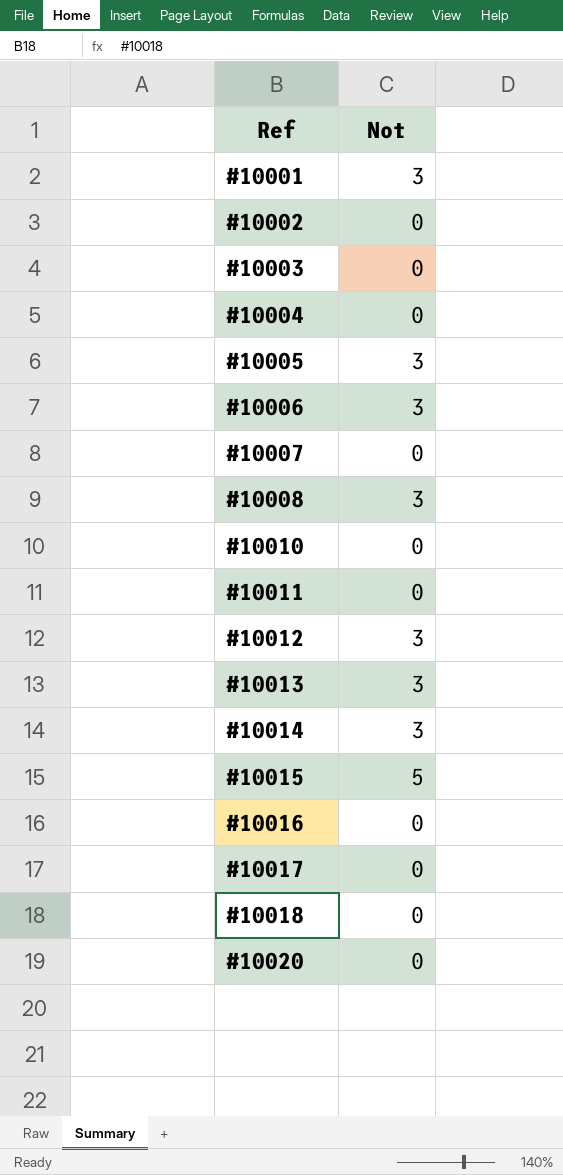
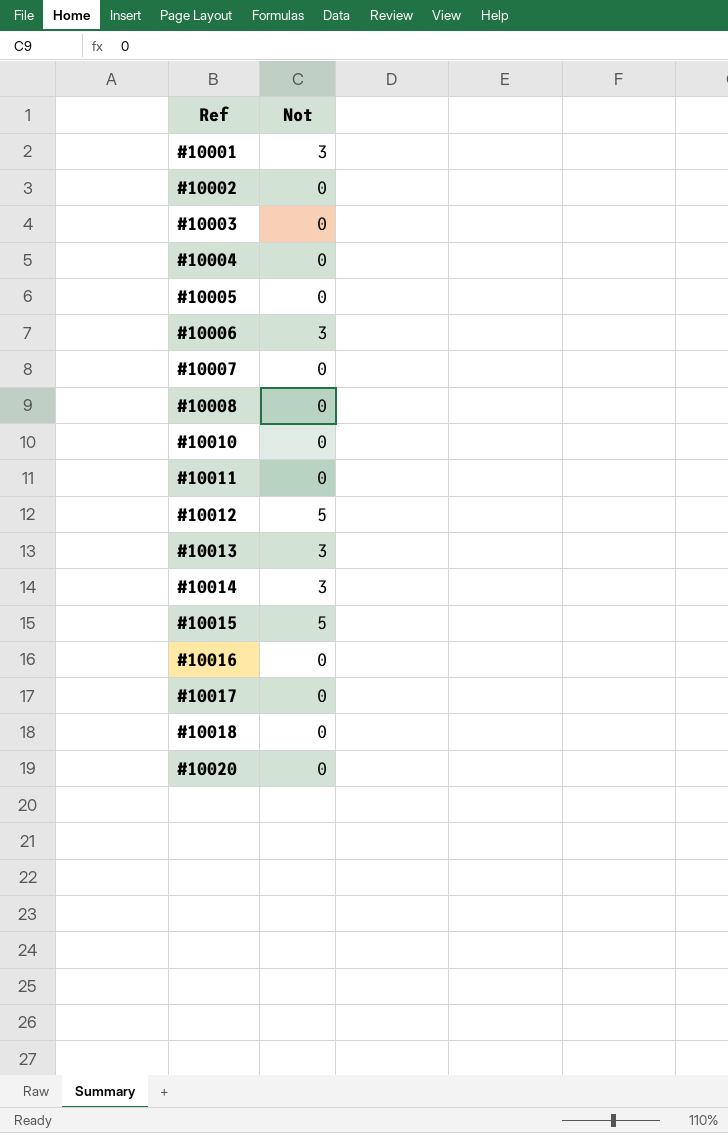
#10005 | Not: 3 -> 0
#10008 | Not: 3 -> 0
#10012 | Not: 3 -> 5

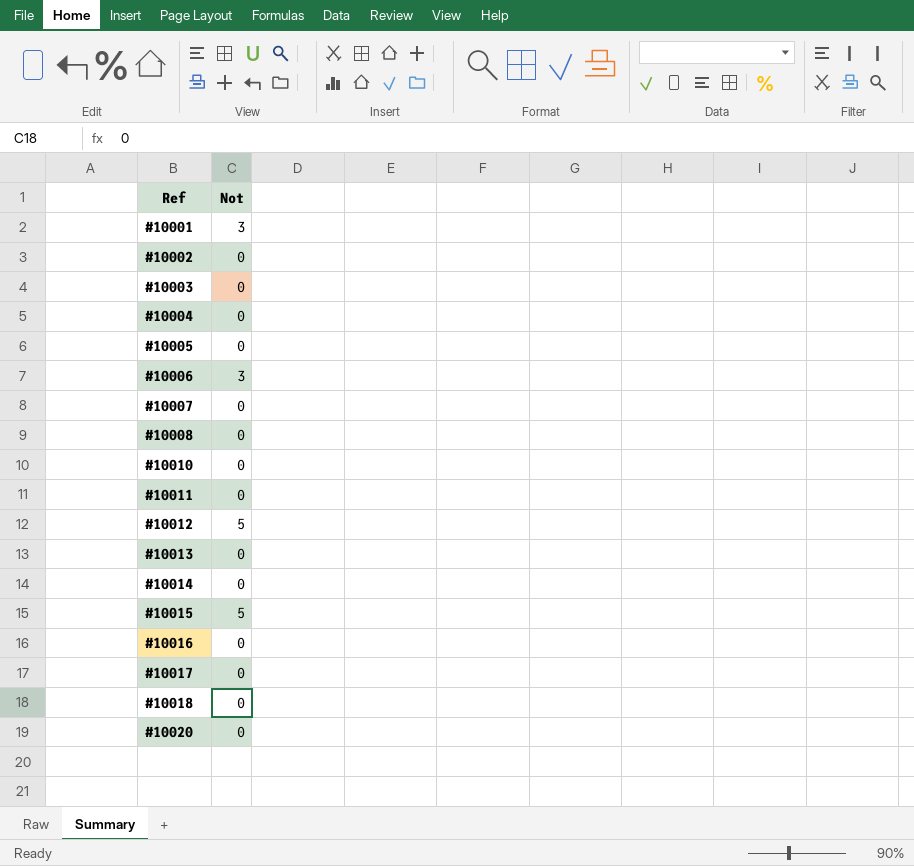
#10013 | Not: 3 -> 0
#10014 | Not: 3 -> 0

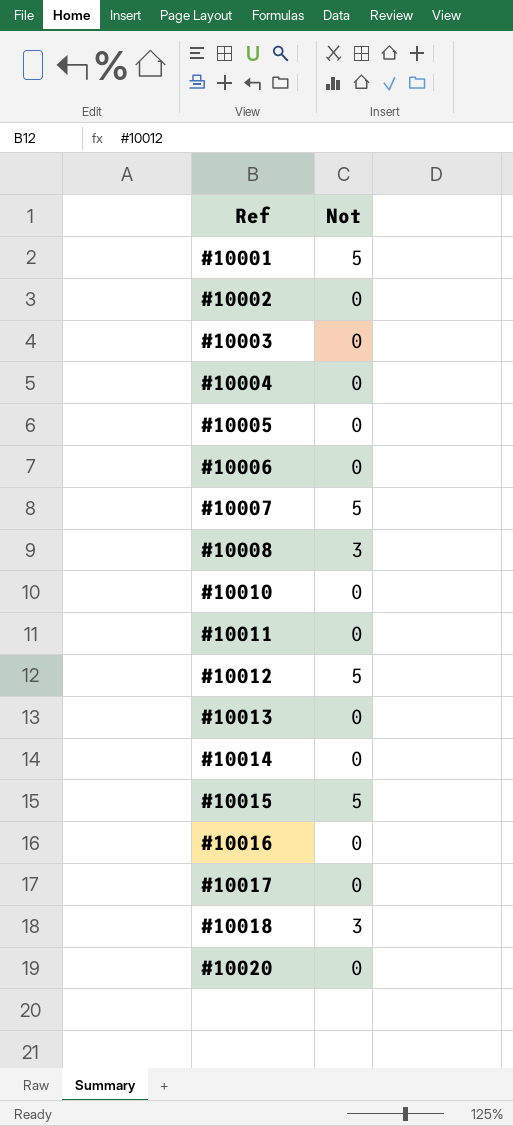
#10001 | Not: 3 -> 5
#10006 | Not: 3 -> 0
#10007 | Not: 0 -> 5
#10008 | Not: 0 -> 3
#10018 | Not: 0 -> 3

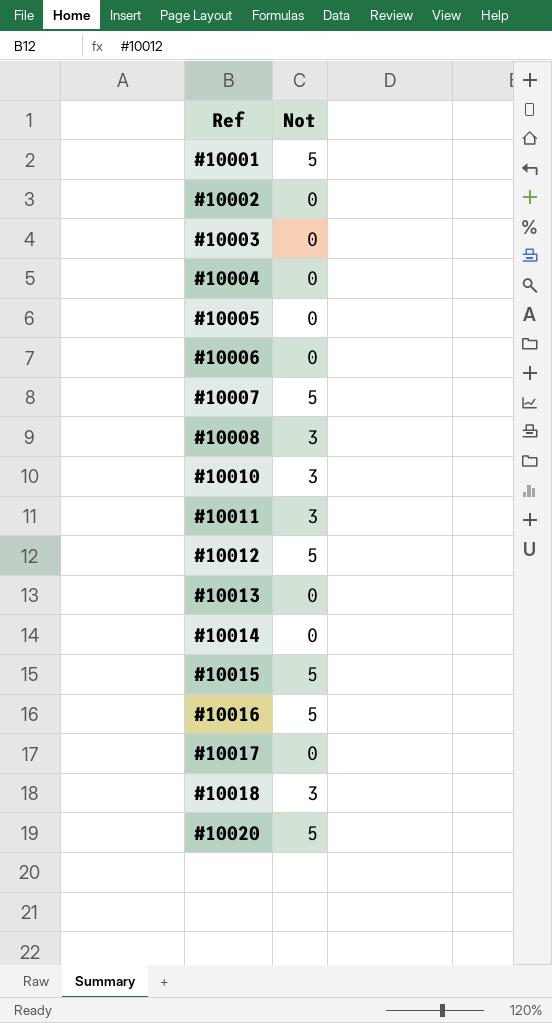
#10010 | Not: 0 -> 3
#10011 | Not: 0 -> 3
#10016 | Not: 0 -> 5
#10020 | Not: 0 -> 5

